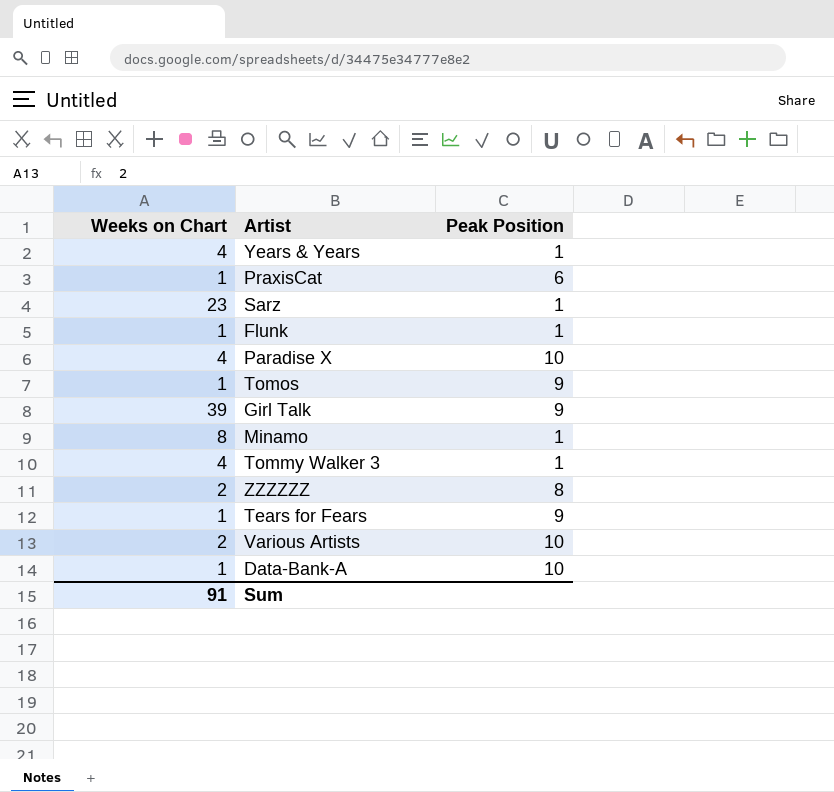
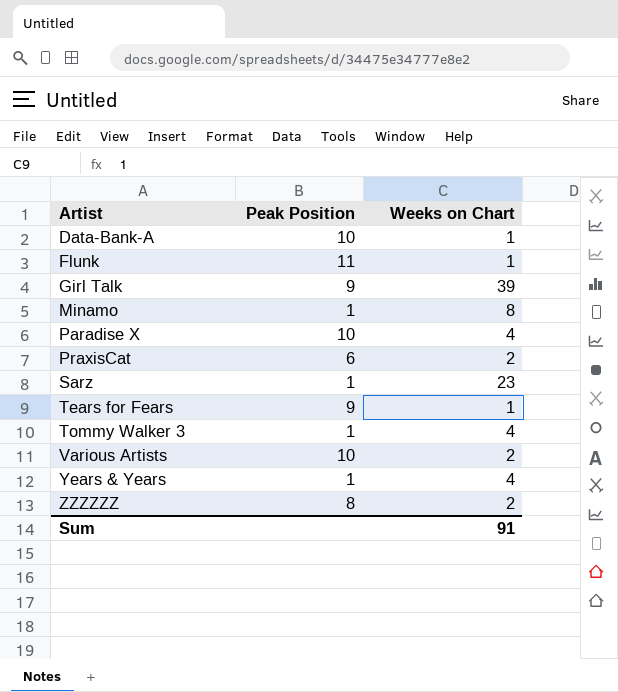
row order: none -> Artist ascending
column Weeks on Chart | position: 1 -> 3
row Tomos: 1 | 9 -> none
Flunk | Peak Position: 1 -> 11
PraxisCat | Weeks on Chart: 1 -> 2

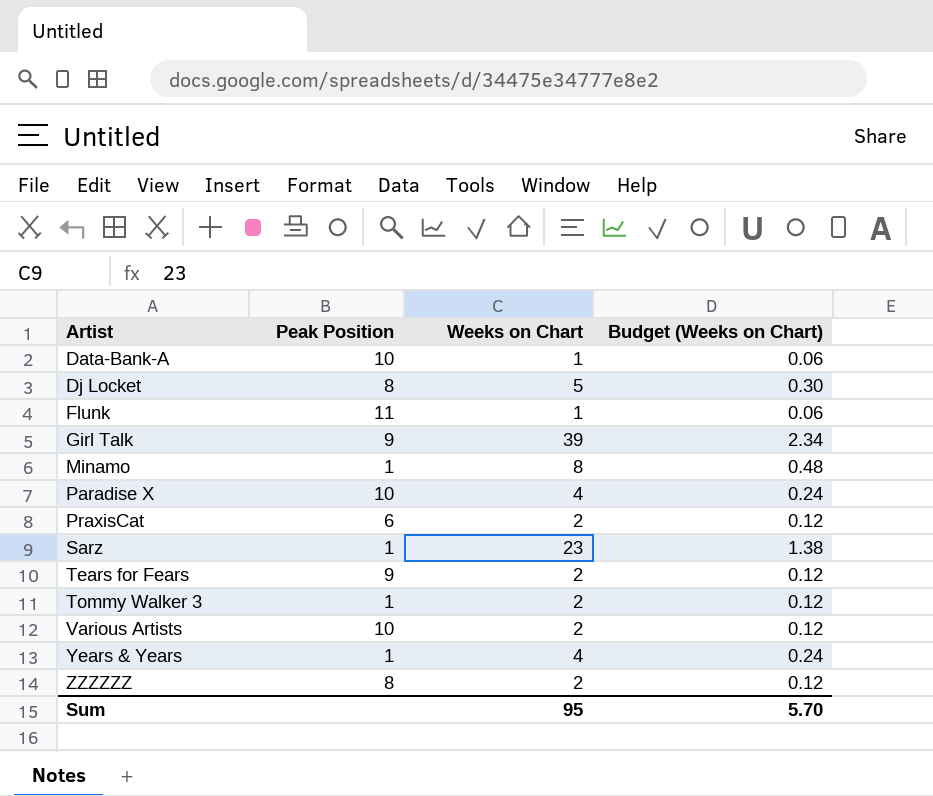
column Budget (Weeks on Chart) | formula: none -> [Weeks on Chart] * 0.06
row Dj Locket: none -> 8 | 5 | 0.30
Tears for Fears | Weeks on Chart: 1 -> 2
Tommy Walker 3 | Weeks on Chart: 4 -> 2
Sum | Weeks on Chart: 91 -> 95

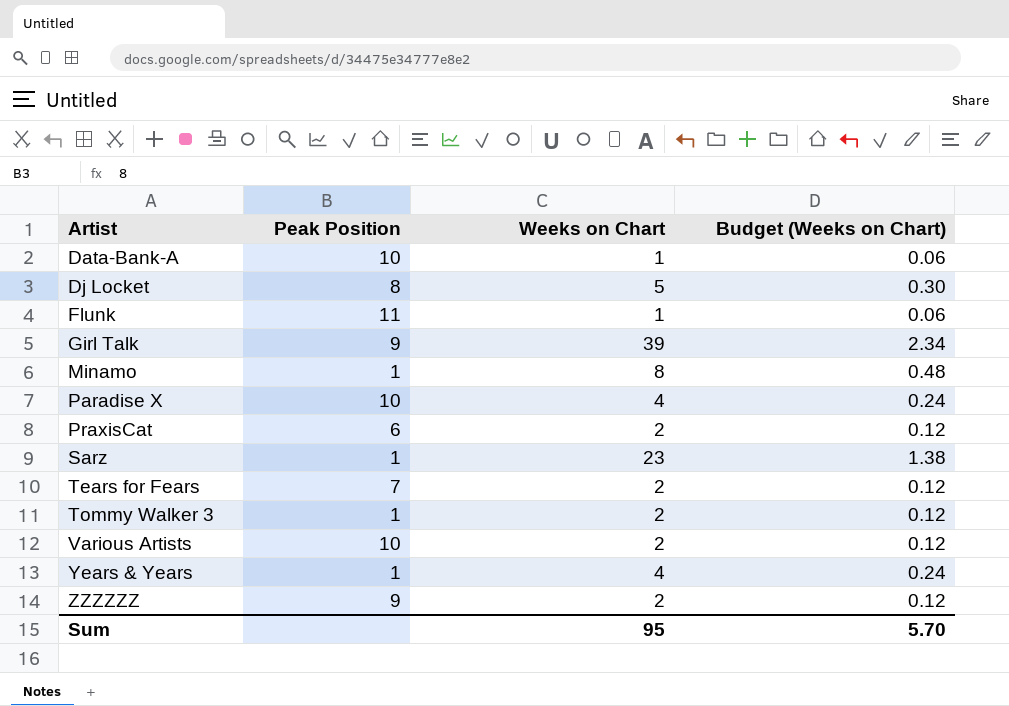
Tears for Fears | Peak Position: 9 -> 7
ZZZZZZ | Peak Position: 8 -> 9

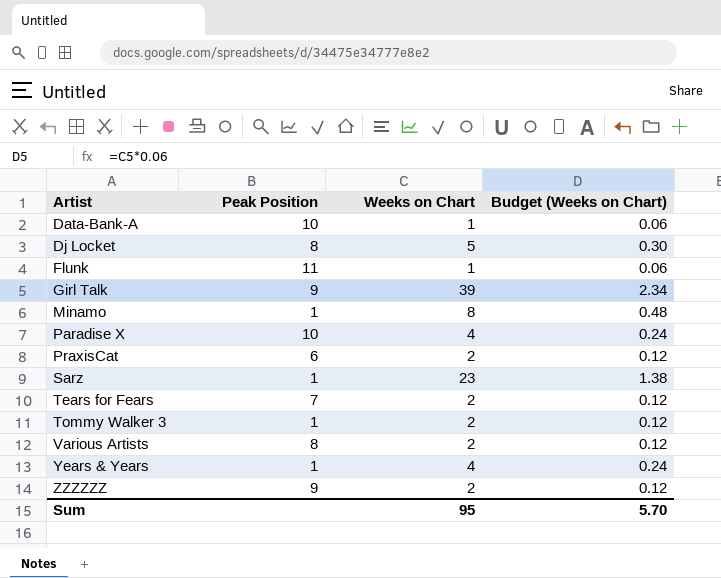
Various Artists | Peak Position: 10 -> 8

